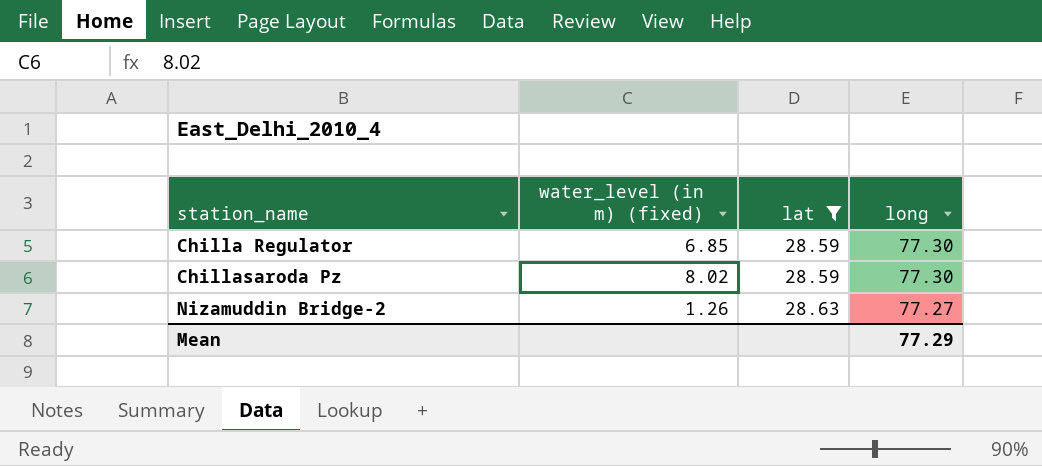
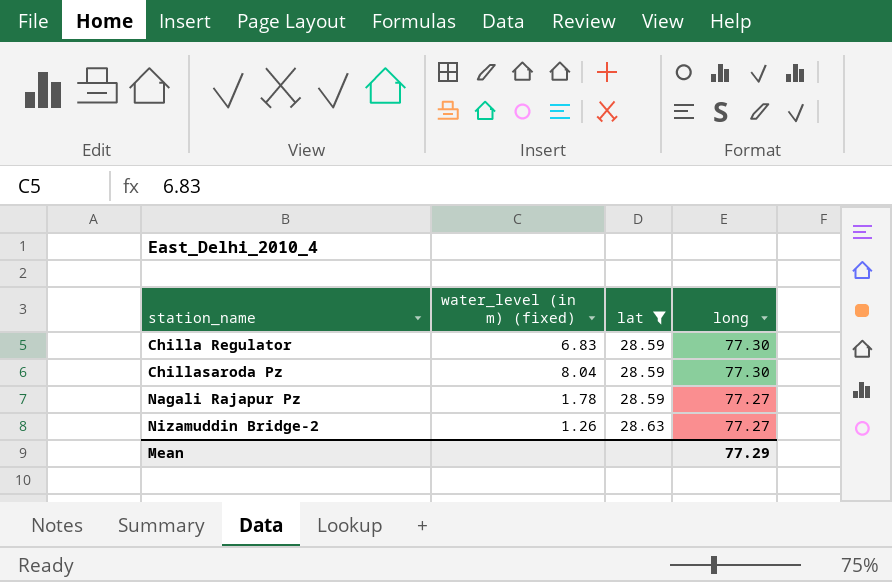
Chilla Regulator | water_level (in m) (fixed): 6.85 -> 6.83
Chillasaroda Pz | water_level (in m) (fixed): 8.02 -> 8.04
row Nagali Rajapur Pz: none -> 1.78 | 28.59 | 77.27

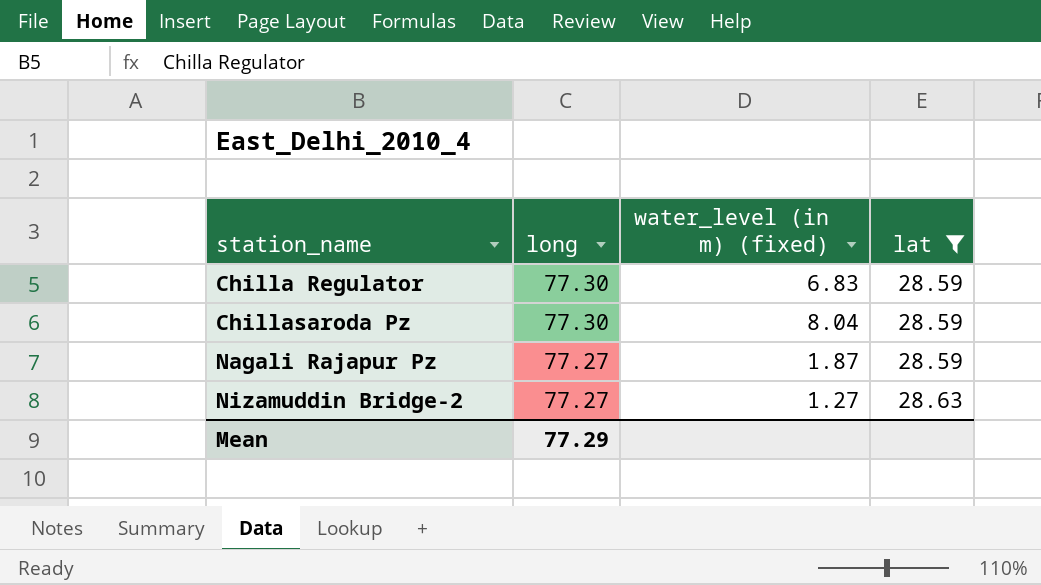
column long | position: 4 -> 2
Nagali Rajapur Pz | water_level (in m) (fixed): 1.78 -> 1.87
Nizamuddin Bridge-2 | water_level (in m) (fixed): 1.26 -> 1.27

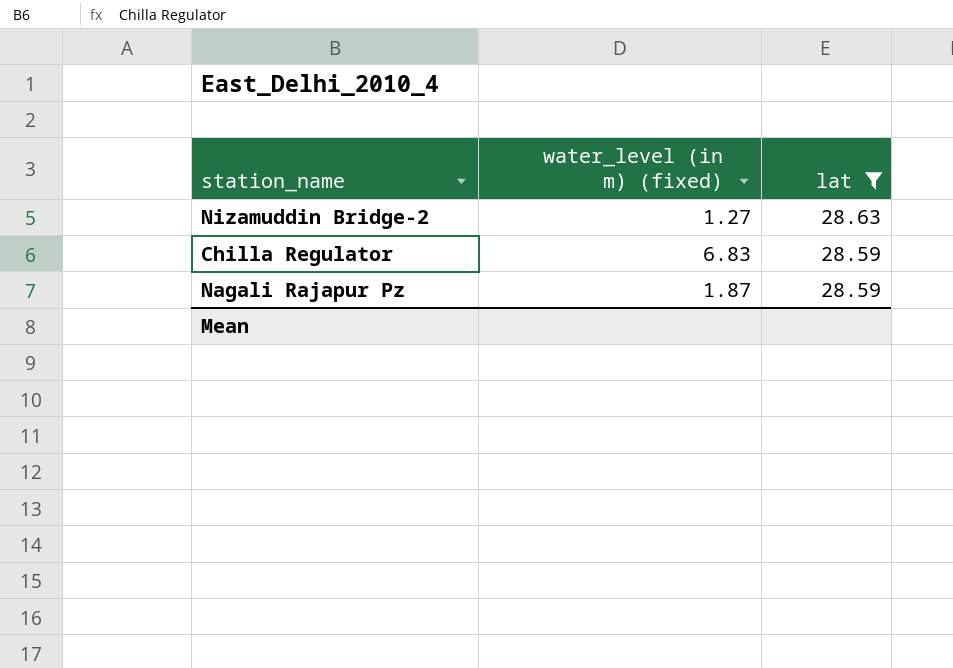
row order: station_name ascending -> lat descending
column long | position: 2 -> none
row Chillasaroda Pz: 77.30 | 8.04 | 28.59 -> none

